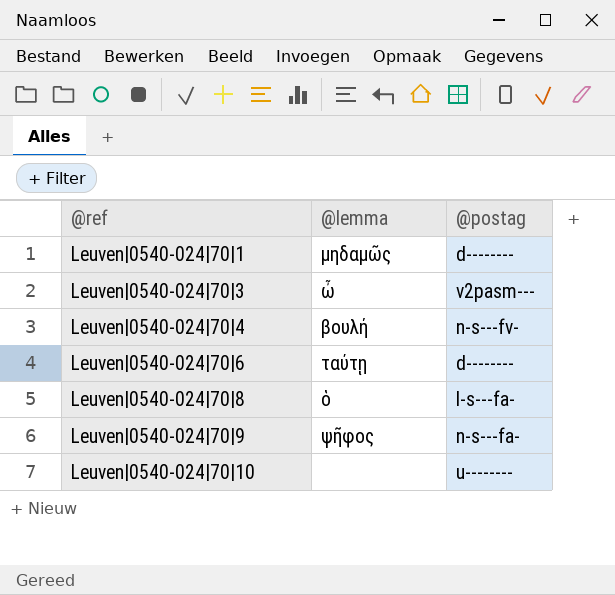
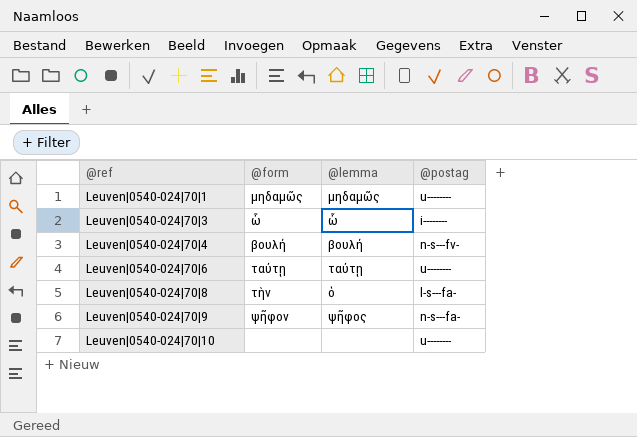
column @form | position: none -> 2
Leuven|0540-024|70|1 | @postag: d-------- -> u--------
Leuven|0540-024|70|3 | @postag: v2pasm--- -> i--------
Leuven|0540-024|70|6 | @postag: d-------- -> u--------

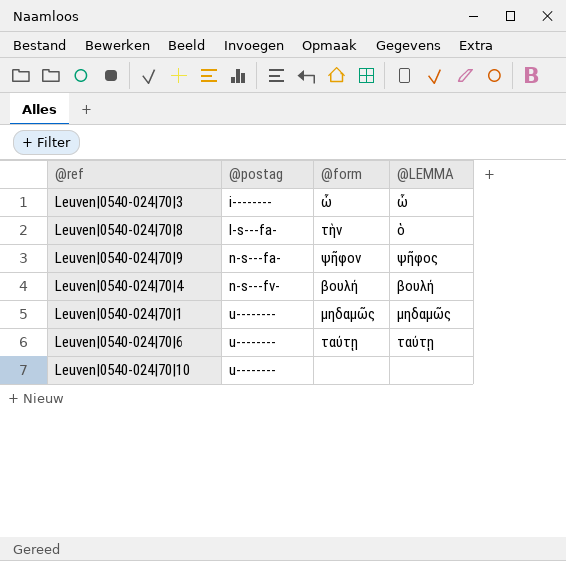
row order: @ref ascending -> @postag ascending
column @postag | position: 4 -> 2
column name: @lemma -> @LEMMA

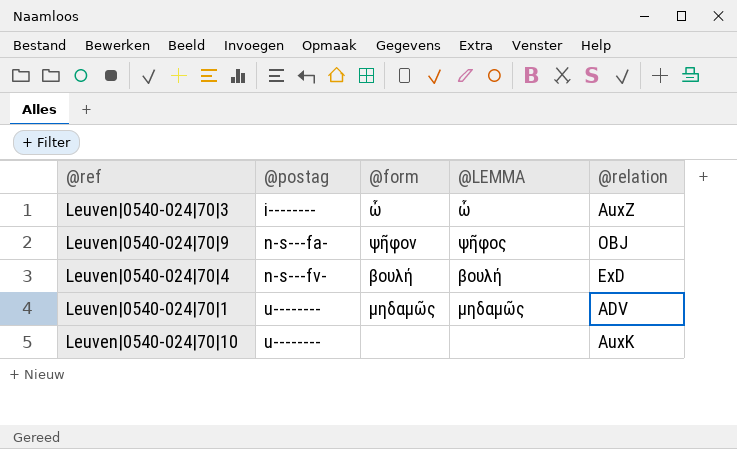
column @relation | position: none -> 5
row Leuven|0540-024|70|8: l-s---fa- | τὴν | ὁ -> none
row Leuven|0540-024|70|6: u-------- | ταύτῃ | ταύτῃ -> none

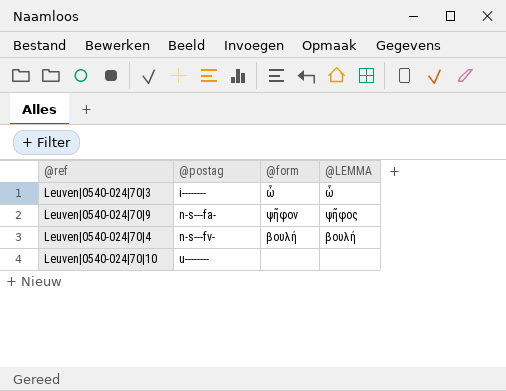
column @relation | position: 5 -> none
row Leuven|0540-024|70|1: u-------- | μηδαμῶς | μηδαμῶς | ADV -> none

